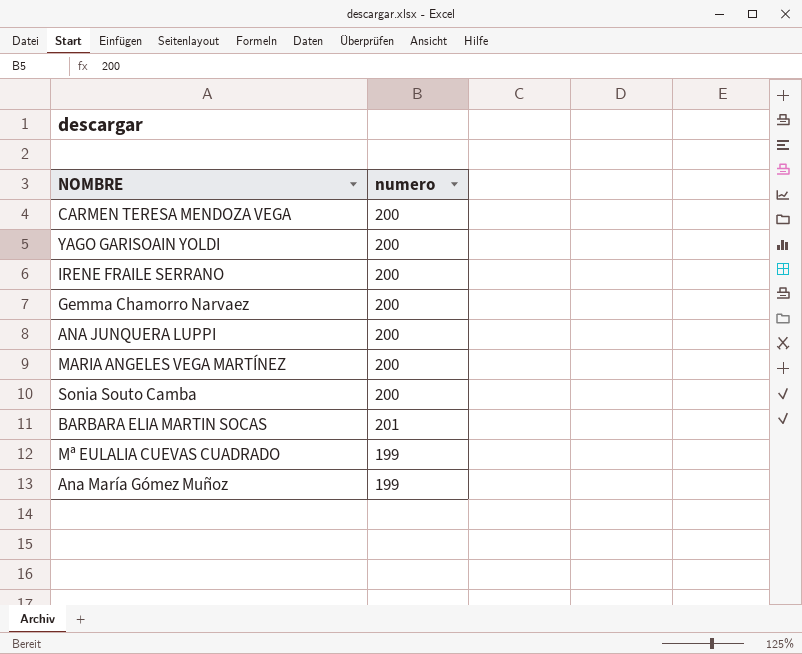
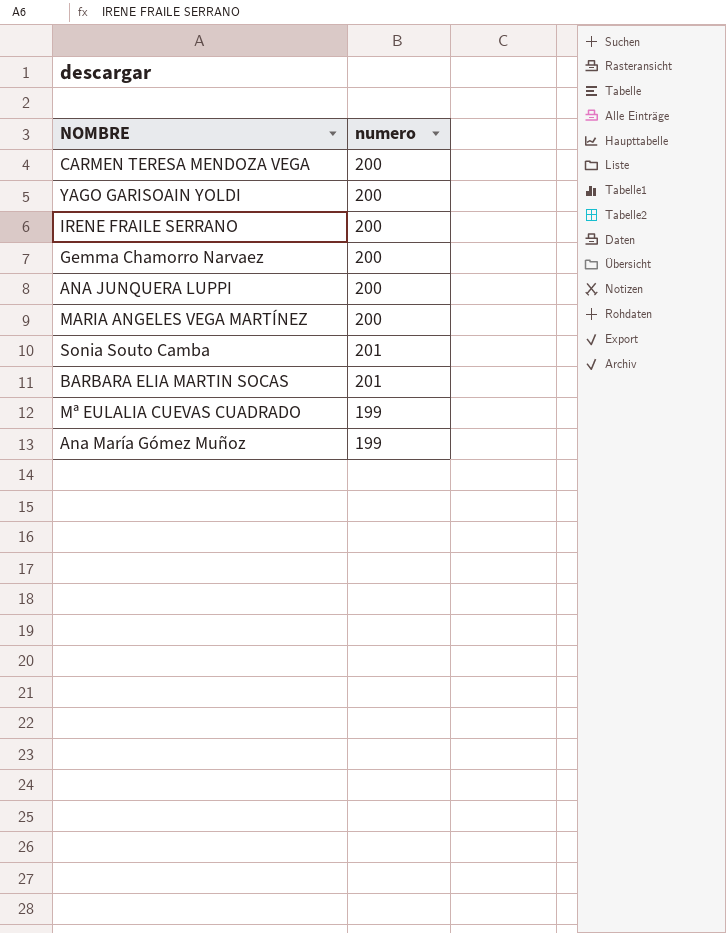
Sonia Souto Camba | numero: 200 -> 201

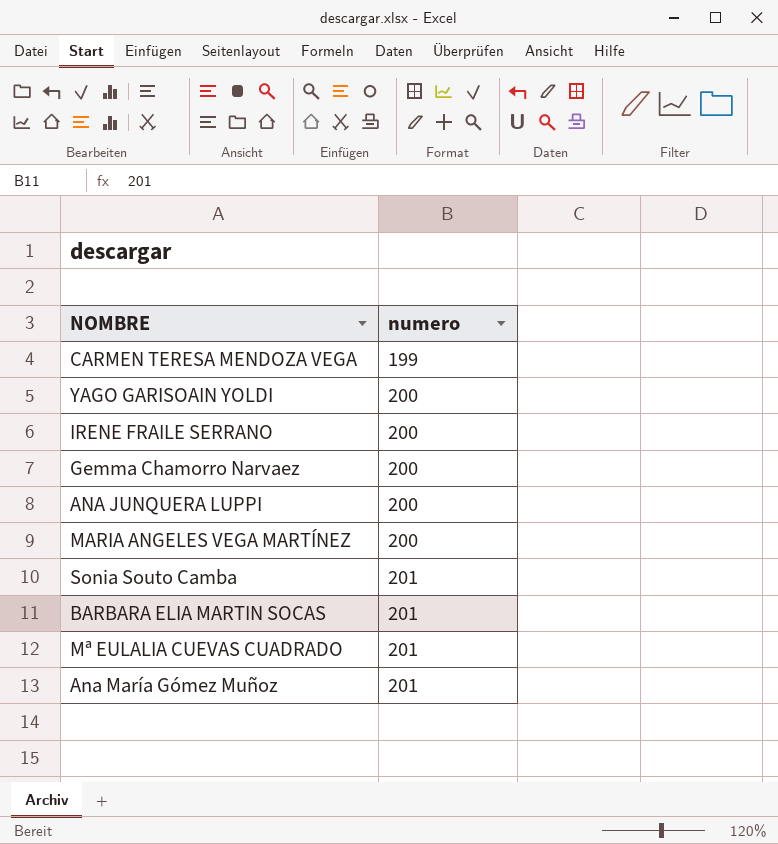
CARMEN TERESA MENDOZA VEGA | numero: 200 -> 199
Mª EULALIA CUEVAS CUADRADO | numero: 199 -> 201
Ana María Gómez Muñoz | numero: 199 -> 201

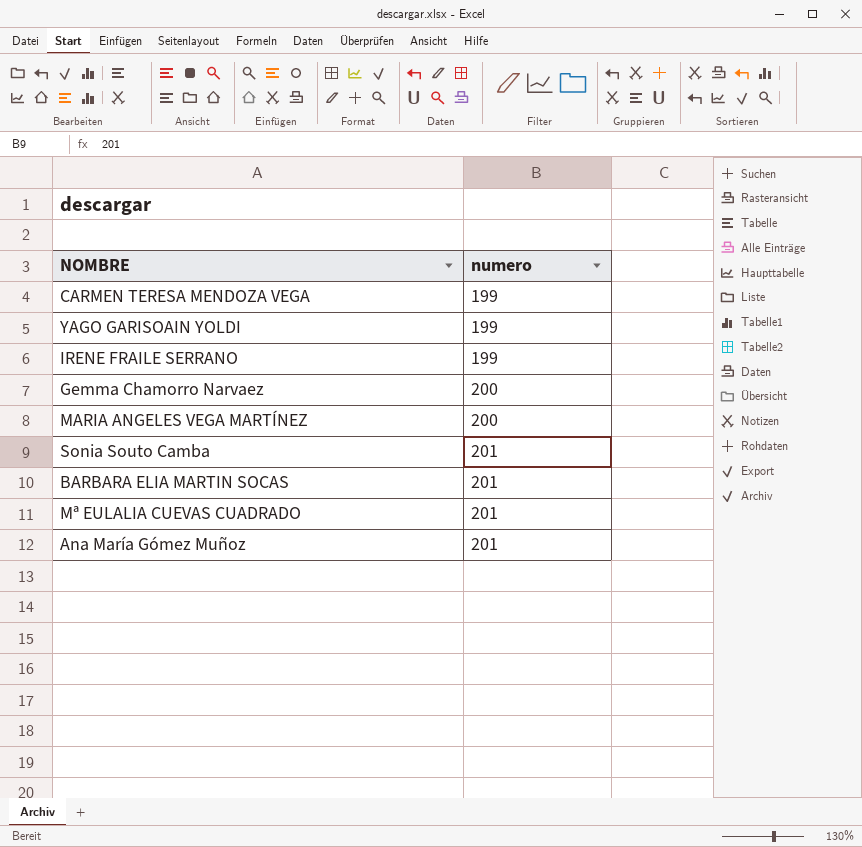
row ANA JUNQUERA LUPPI: 200 -> none
YAGO GARISOAIN YOLDI | numero: 200 -> 199
IRENE FRAILE SERRANO | numero: 200 -> 199

